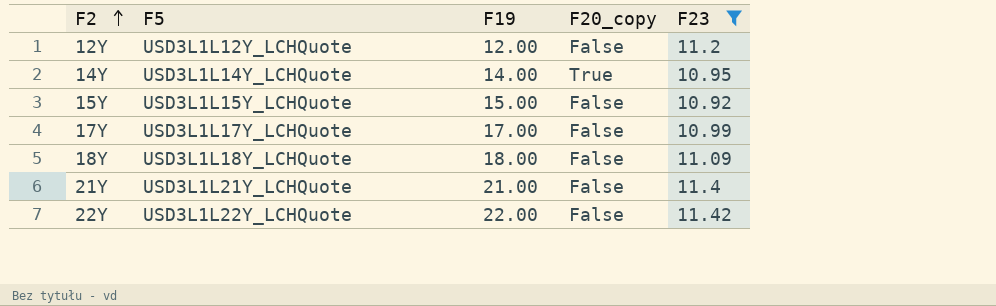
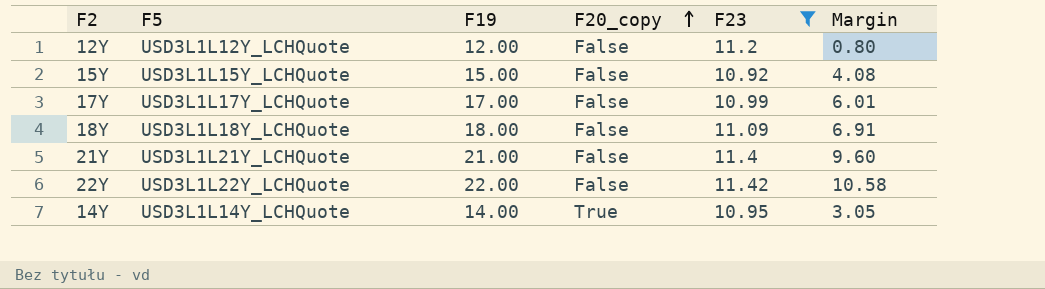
row order: F2 ascending -> F20_copy ascending
column Margin | formula: none -> [F19] - [F23]

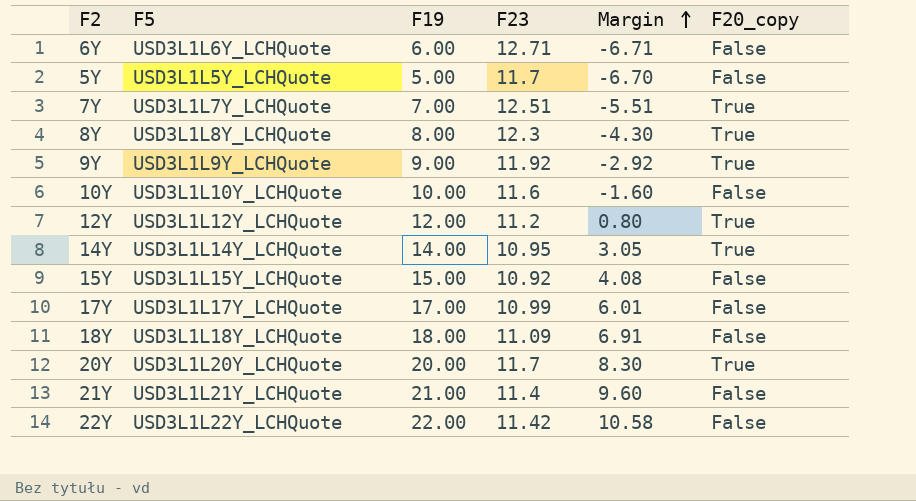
filter: F23 <= 11.42 -> none
row order: F20_copy ascending -> Margin ascending
column F20_copy | position: 4 -> 6
12Y | F20_copy: False -> True

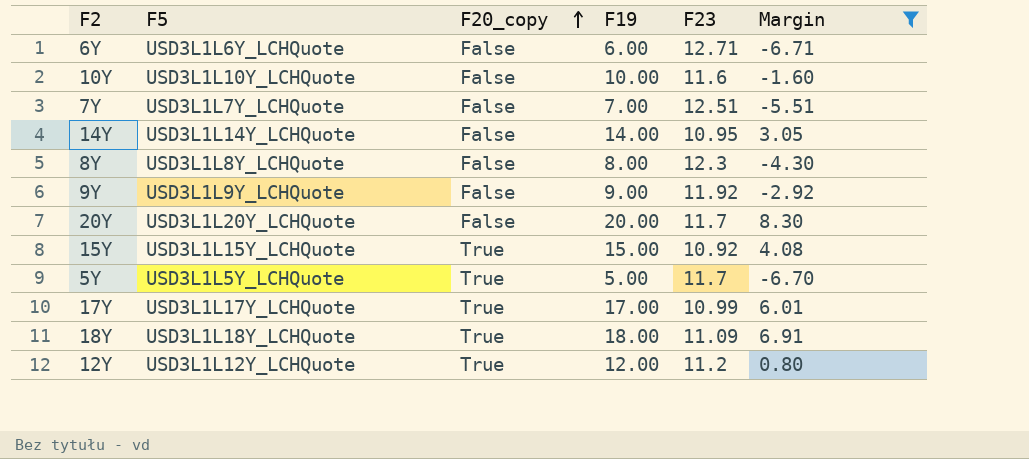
filter: none -> Margin <= 8.30
row order: Margin ascending -> F20_copy ascending
column F20_copy | position: 6 -> 3
7Y | F20_copy: True -> False
14Y | F20_copy: True -> False
8Y | F20_copy: True -> False
9Y | F20_copy: True -> False
20Y | F20_copy: True -> False
15Y | F20_copy: False -> True
5Y | F20_copy: False -> True
17Y | F20_copy: False -> True
18Y | F20_copy: False -> True

